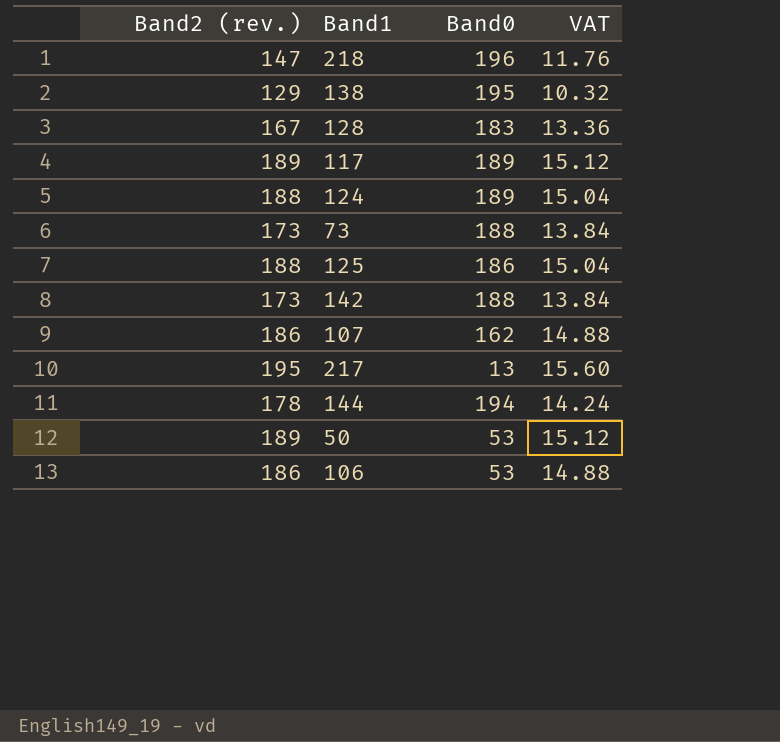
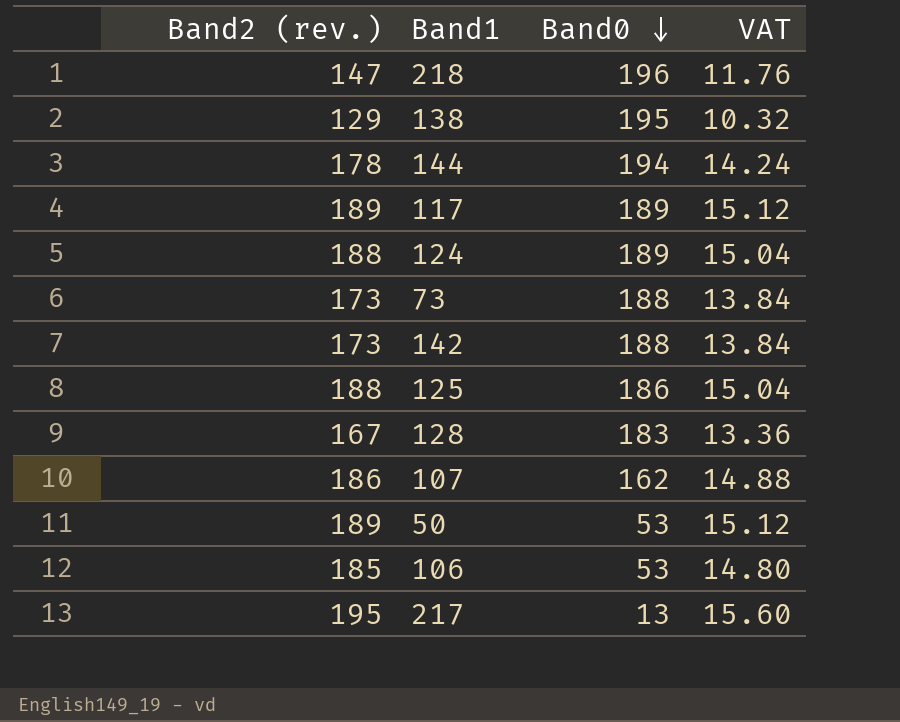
row order: none -> Band0 descending
106 | Band2 (rev.): 186 -> 185
106 | VAT: 14.88 -> 14.80

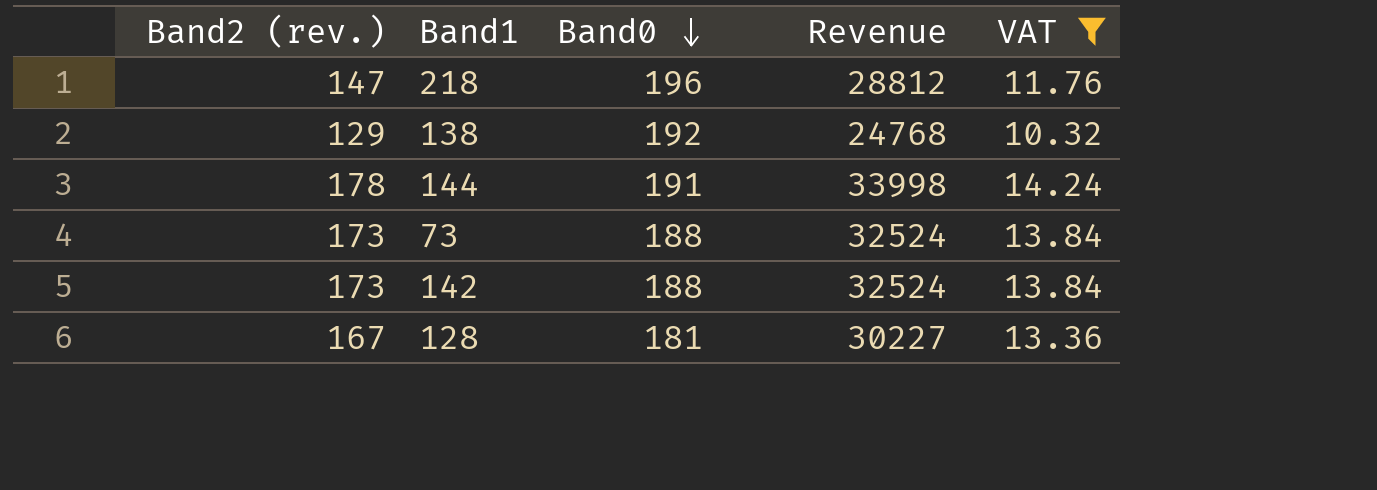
filter: none -> VAT <= 14.24
column Revenue | formula: none -> [Band2 (rev.)] * [Band0]
138 | Band0: 195 -> 192
144 | Band0: 194 -> 191
128 | Band0: 183 -> 181

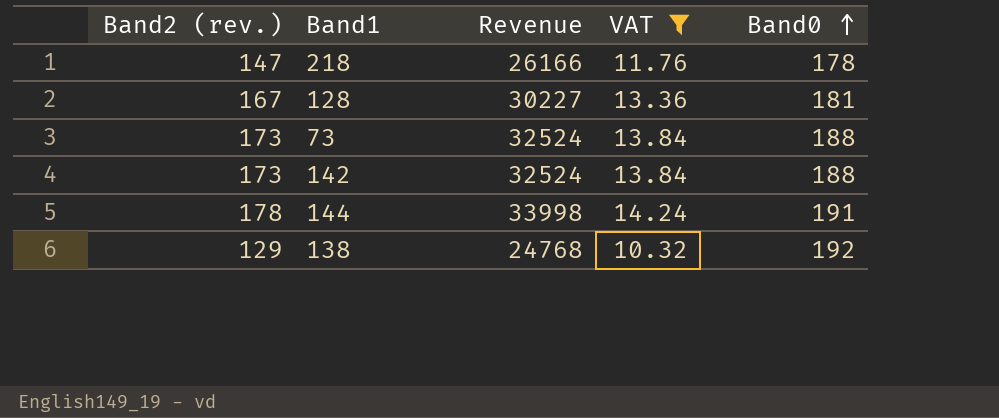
row order: Band0 descending -> Band0 ascending
column Band0 | position: 3 -> 5
218 | Revenue: 28812 -> 26166
218 | Band0: 196 -> 178

